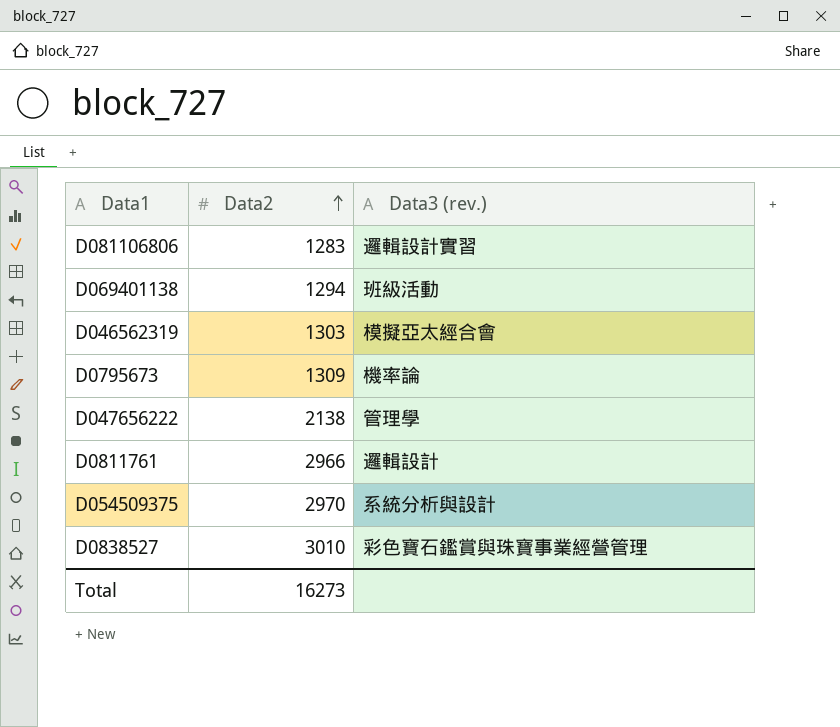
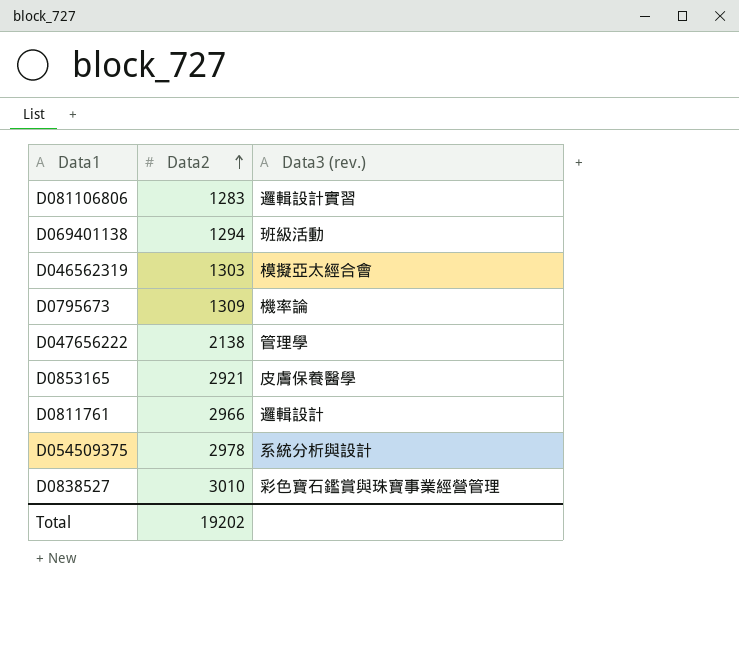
row D0853165: none -> 2921 | 皮膚保養醫學
D054509375 | Data2: 2970 -> 2978
Total | Data2: 16273 -> 19202

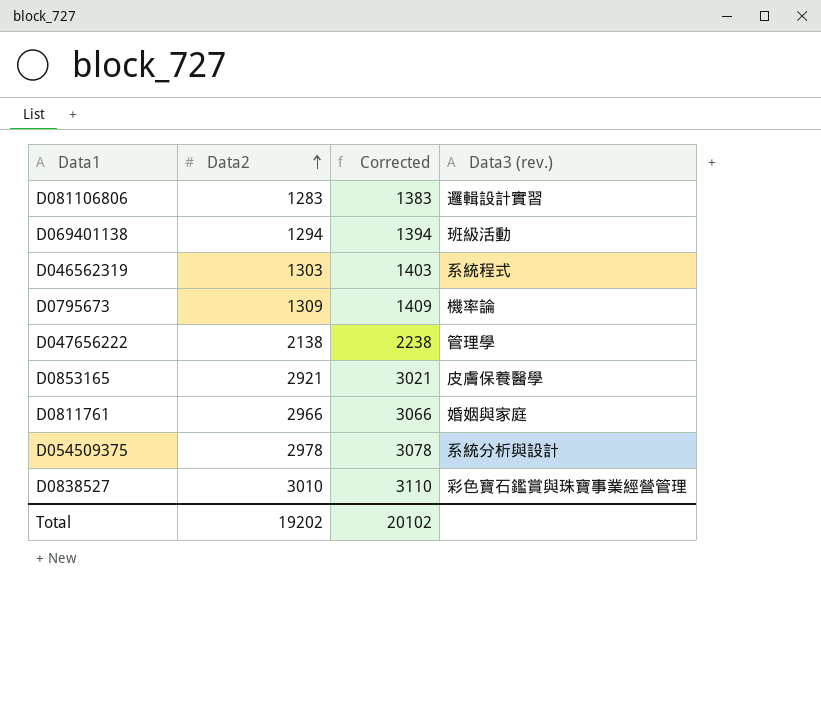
column Corrected | formula: none -> [Data2] + 100
D046562319 | Data3 (rev.): 模擬亞太經合會 -> 系統程式
D0811761 | Data3 (rev.): 邏輯設計 -> 婚姻與家庭

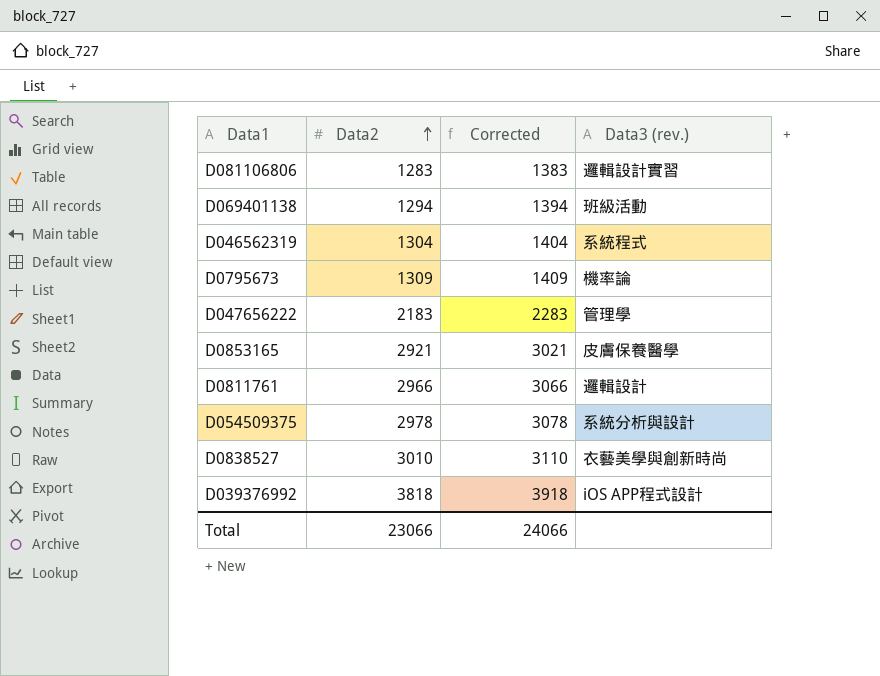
D046562319 | Data2: 1303 -> 1304
D046562319 | Corrected: 1403 -> 1404
D047656222 | Data2: 2138 -> 2183
D047656222 | Corrected: 2238 -> 2283
D0811761 | Data3 (rev.): 婚姻與家庭 -> 邏輯設計
D0838527 | Data3 (rev.): 彩色寶石鑑賞與珠寶事業經營管理 -> 衣藝美學與創新時尚
row D039376992: none -> 3818 | 3918 | iOS APP程式設計
Total | Data2: 19202 -> 23066
Total | Corrected: 20102 -> 24066

